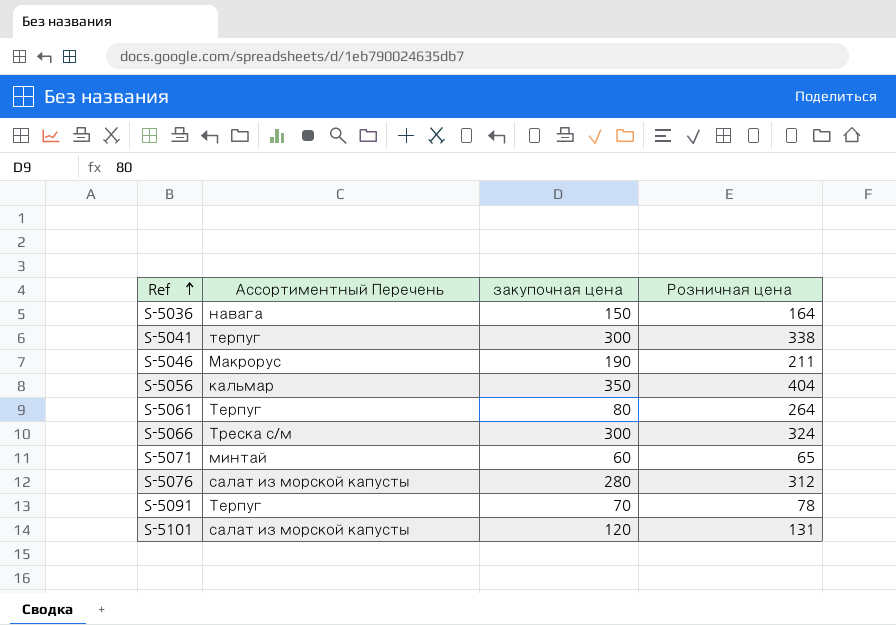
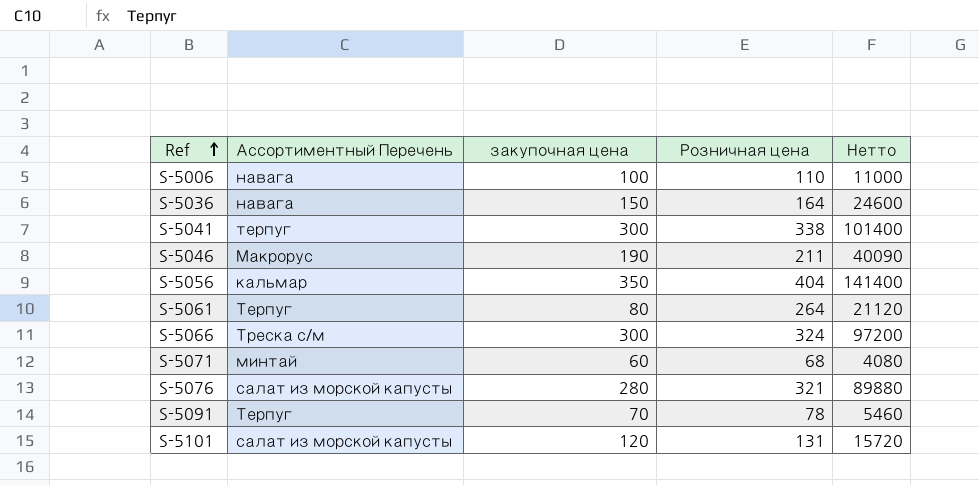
column Нетто | formula: none -> [закупочная цена] * [Розничная цена]
row S-5006: none -> навага | 100 | 110 | 11000
S-5071 | Розничная цена: 65 -> 68
S-5076 | Розничная цена: 312 -> 321

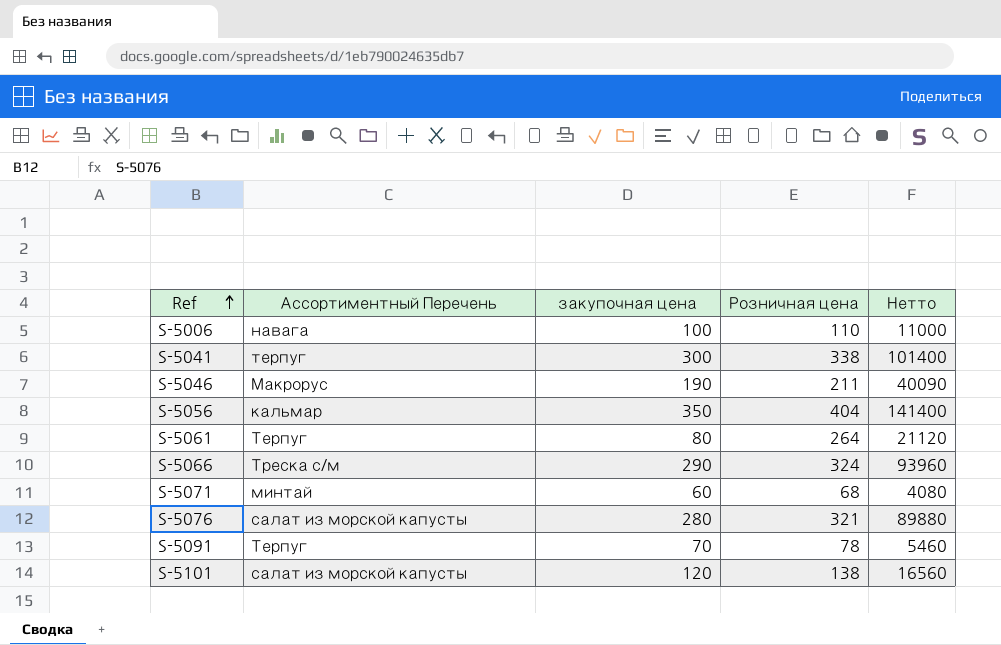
row S-5036: навага | 150 | 164 | 24600 -> none
S-5066 | закупочная цена: 300 -> 290
S-5066 | Нетто: 97200 -> 93960
S-5101 | Розничная цена: 131 -> 138
S-5101 | Нетто: 15720 -> 16560

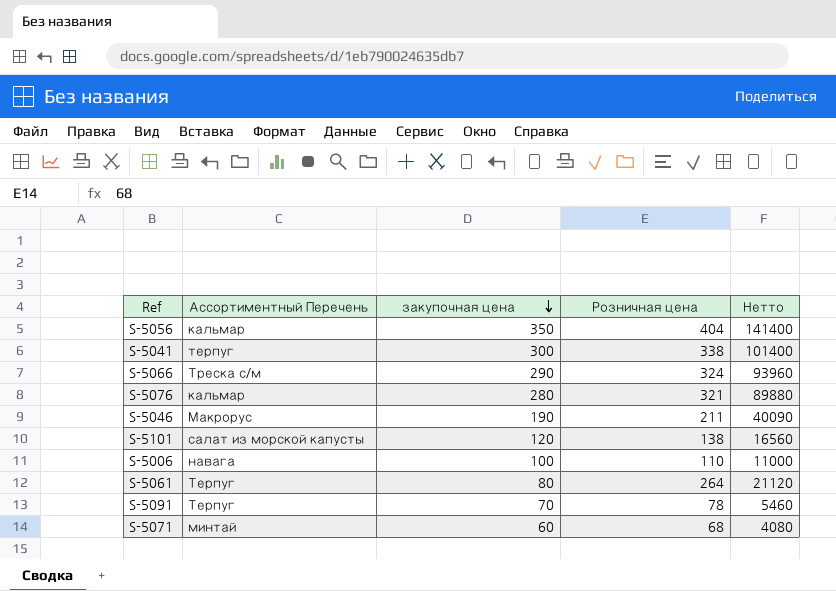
row order: Ref ascending -> закупочная цена descending
S-5076 | Ассортиментный Перечень: салат из морской капусты -> кальмар

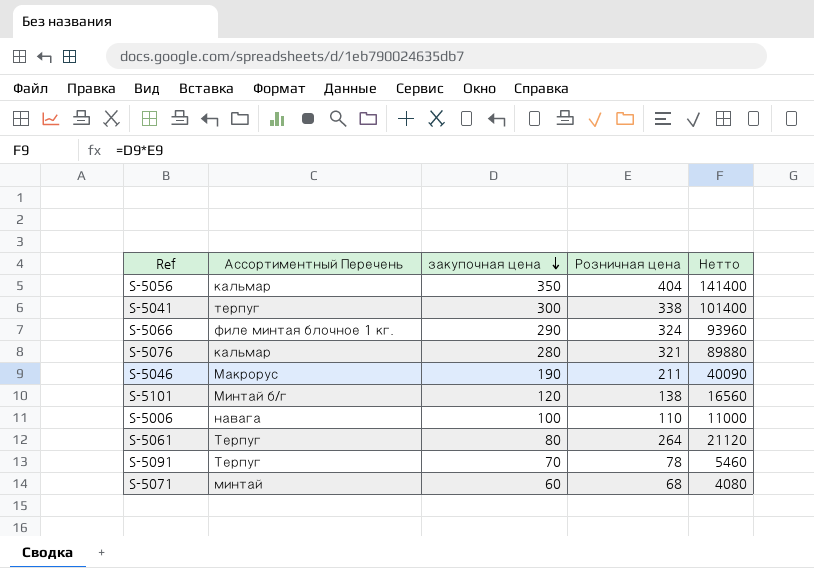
S-5066 | Ассортиментный Перечень: Треска с/м -> филе минтая блочное 1 кг.
S-5101 | Ассортиментный Перечень: салат из морской капусты -> Минтай б/г

